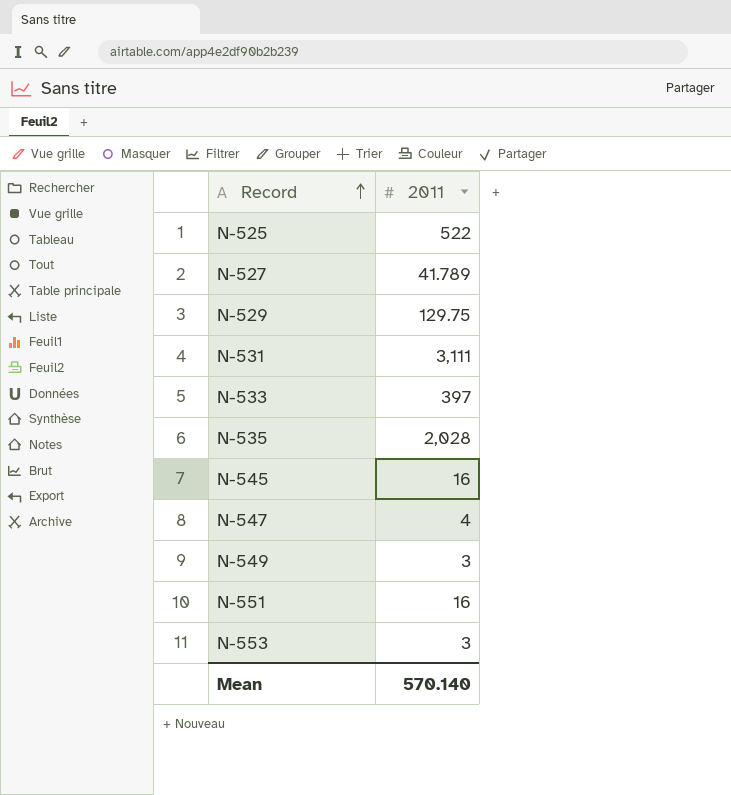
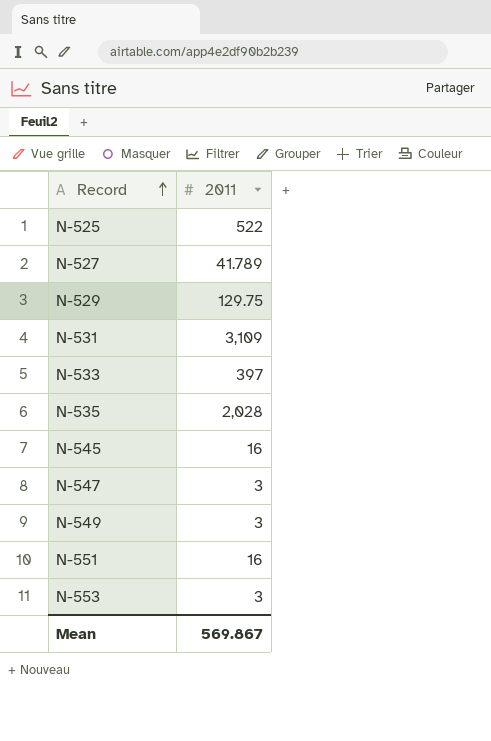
N-531 | 2011: 3,111 -> 3,109
N-547 | 2011: 4 -> 3
Mean | 2011: 570.140 -> 569.867

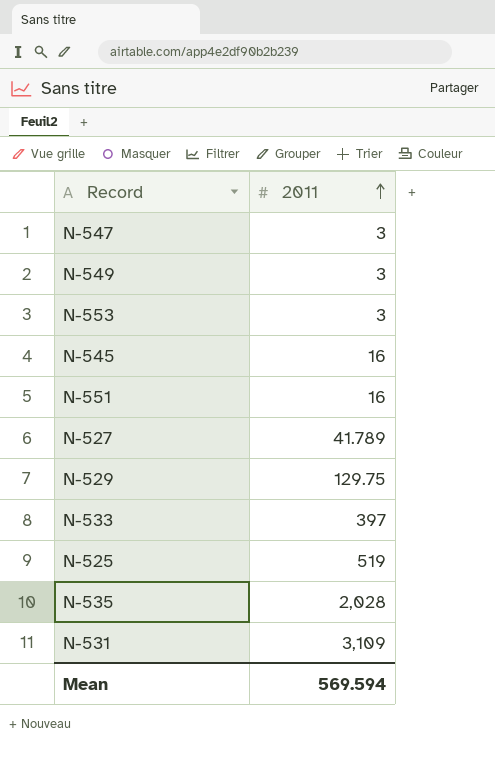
row order: Record ascending -> 2011 ascending
N-525 | 2011: 522 -> 519
Mean | 2011: 569.867 -> 569.594

